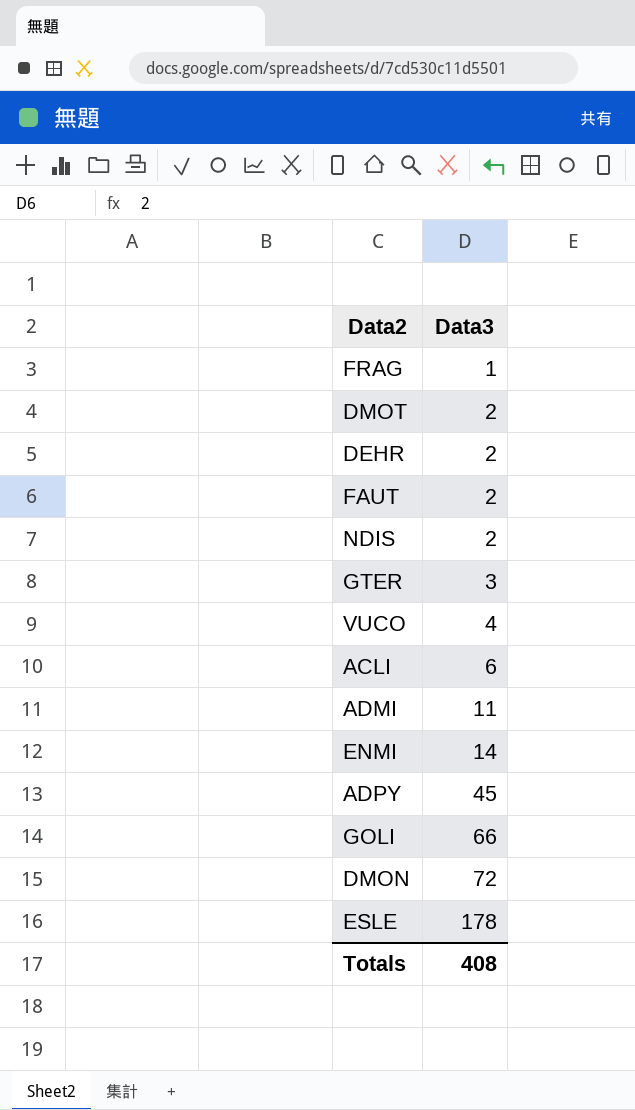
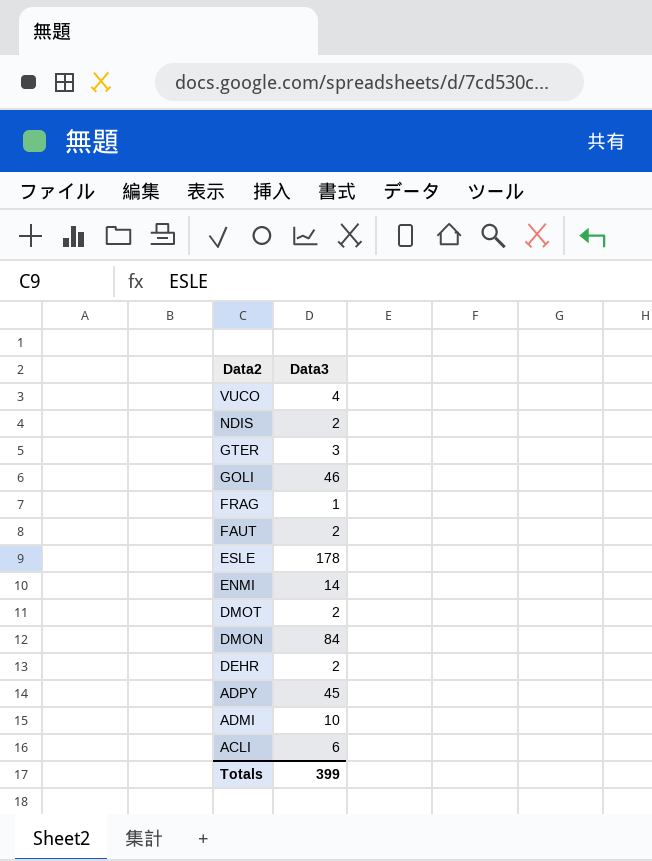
row order: Data3 ascending -> Data2 descending
GOLI | Data3: 66 -> 46
DMON | Data3: 72 -> 84
ADMI | Data3: 11 -> 10
Totals | Data3: 408 -> 399

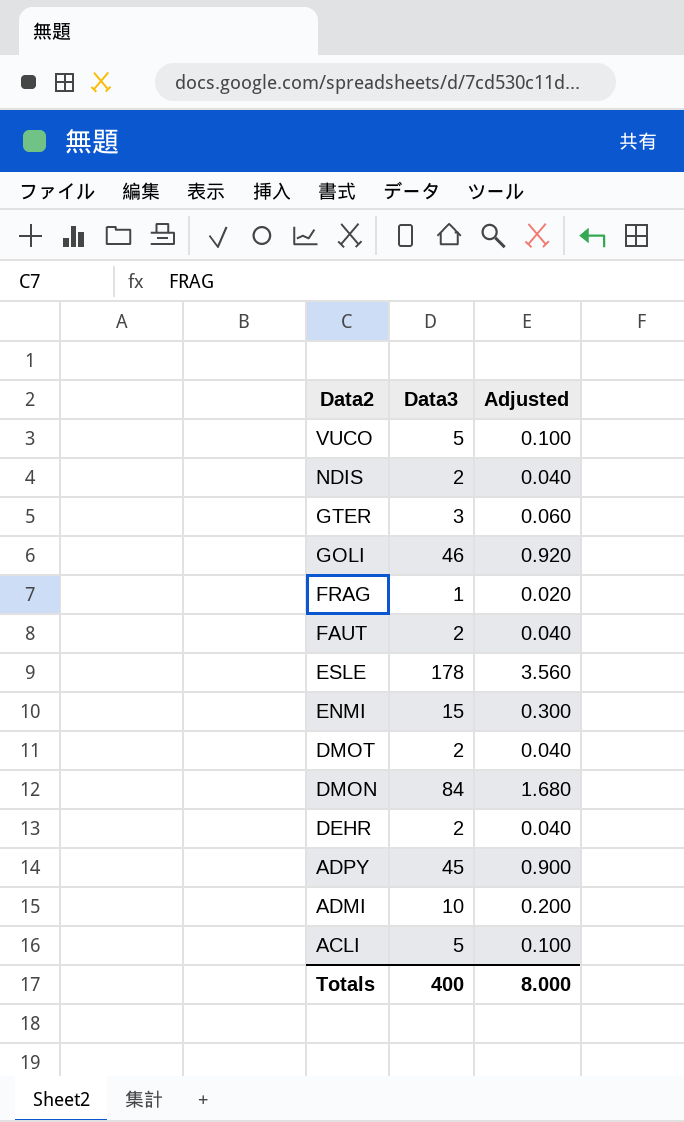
column Adjusted | formula: none -> [Data3] * 0.02
VUCO | Data3: 4 -> 5
ENMI | Data3: 14 -> 15
ACLI | Data3: 6 -> 5
Totals | Data3: 399 -> 400

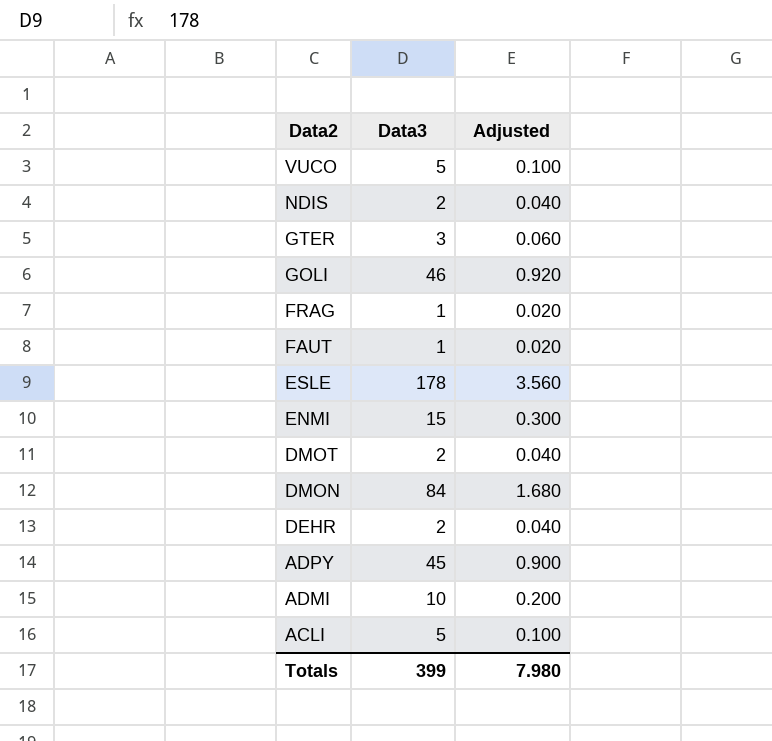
FAUT | Data3: 2 -> 1
FAUT | Adjusted: 0.040 -> 0.020
Totals | Data3: 400 -> 399
Totals | Adjusted: 8.000 -> 7.980

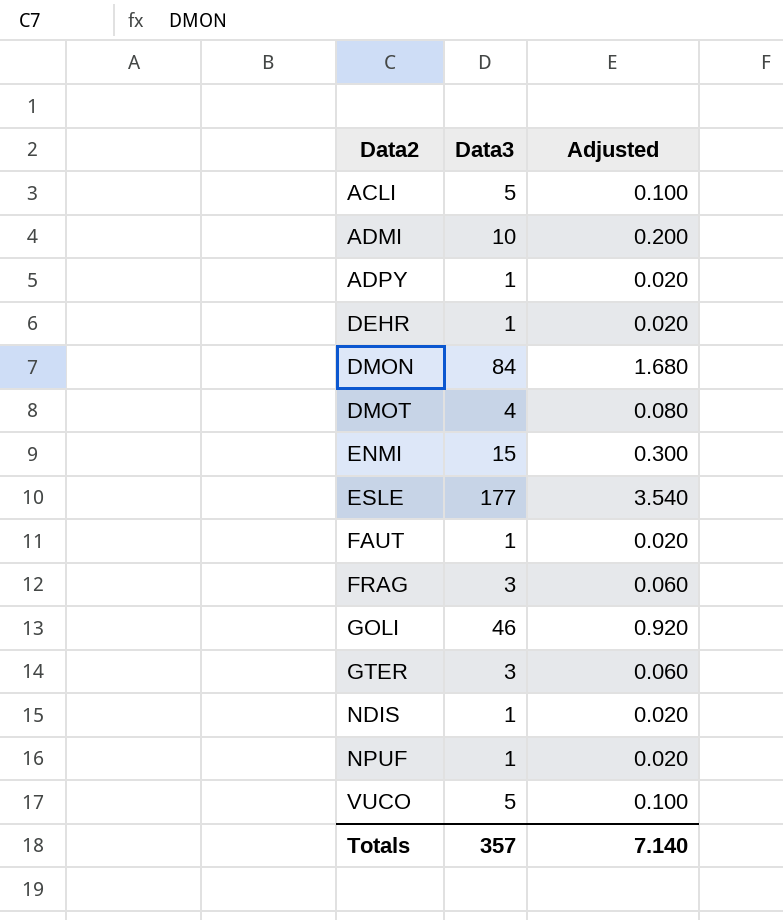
row order: Data2 descending -> Data2 ascending
ADPY | Data3: 45 -> 1
ADPY | Adjusted: 0.900 -> 0.020
DEHR | Data3: 2 -> 1
DEHR | Adjusted: 0.040 -> 0.020
DMOT | Data3: 2 -> 4
DMOT | Adjusted: 0.040 -> 0.080
ESLE | Data3: 178 -> 177
ESLE | Adjusted: 3.560 -> 3.540
FRAG | Data3: 1 -> 3
FRAG | Adjusted: 0.020 -> 0.060
NDIS | Data3: 2 -> 1
NDIS | Adjusted: 0.040 -> 0.020
row NPUF: none -> 1 | 0.020
Totals | Data3: 399 -> 357
Totals | Adjusted: 7.980 -> 7.140

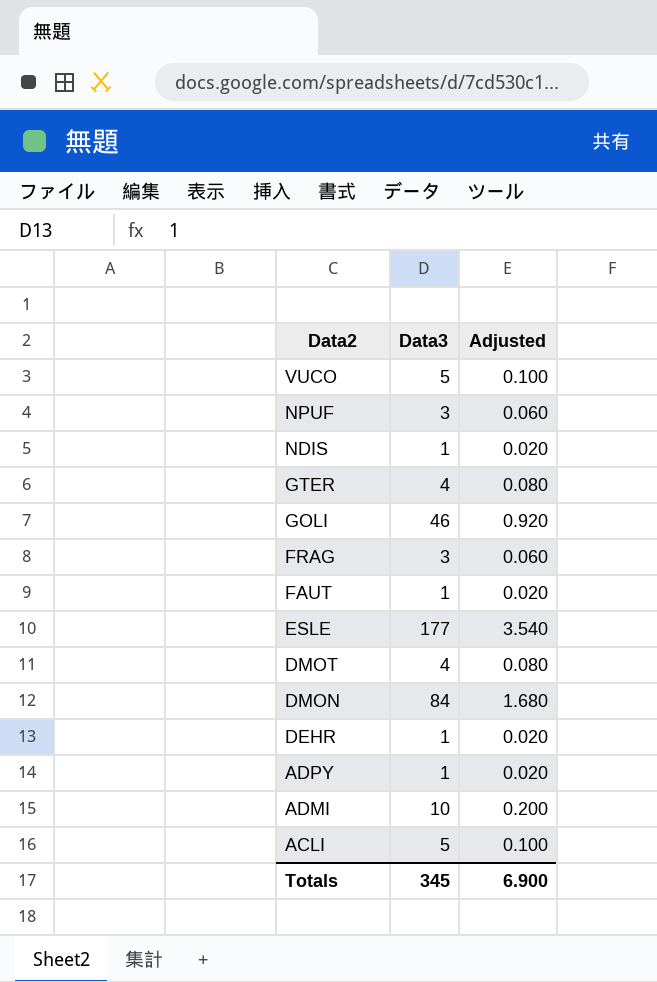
row order: Data2 ascending -> Data2 descending
row ENMI: 15 | 0.300 -> none
NPUF | Data3: 1 -> 3
NPUF | Adjusted: 0.020 -> 0.060
GTER | Data3: 3 -> 4
GTER | Adjusted: 0.060 -> 0.080
Totals | Data3: 357 -> 345
Totals | Adjusted: 7.140 -> 6.900

